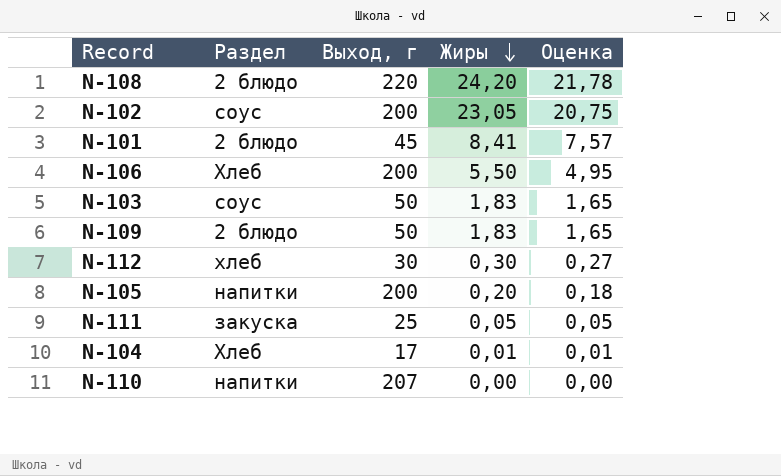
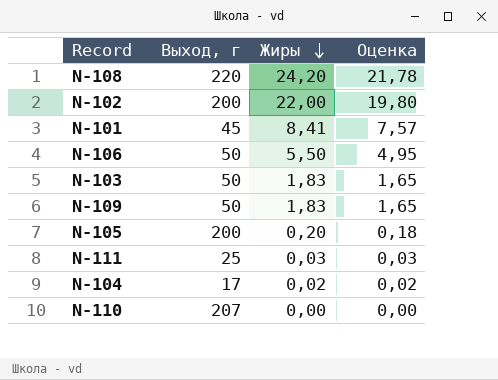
column Раздел | position: 2 -> none
row N-112: хлеб | 30 | 0,30 | 0,27 -> none
N-102 | Жиры: 23,05 -> 22,00
N-102 | Оценка: 20,75 -> 19,80
N-106 | Выход, г: 200 -> 50
N-111 | Жиры: 0,05 -> 0,03
N-111 | Оценка: 0,05 -> 0,03
N-104 | Жиры: 0,01 -> 0,02
N-104 | Оценка: 0,01 -> 0,02

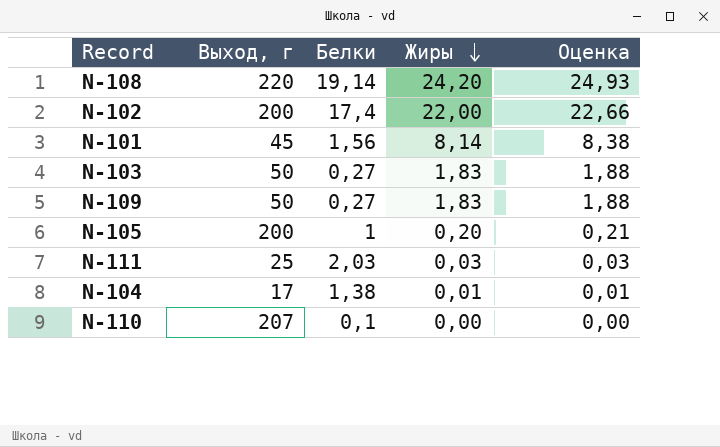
column Белки | position: none -> 3
column Оценка | formula: [Жиры] * 0,9 -> [Жиры] * 1,03
row N-106: 50 | 5,50 | 4,95 -> none
N-101 | Жиры: 8,41 -> 8,14
N-104 | Жиры: 0,02 -> 0,01

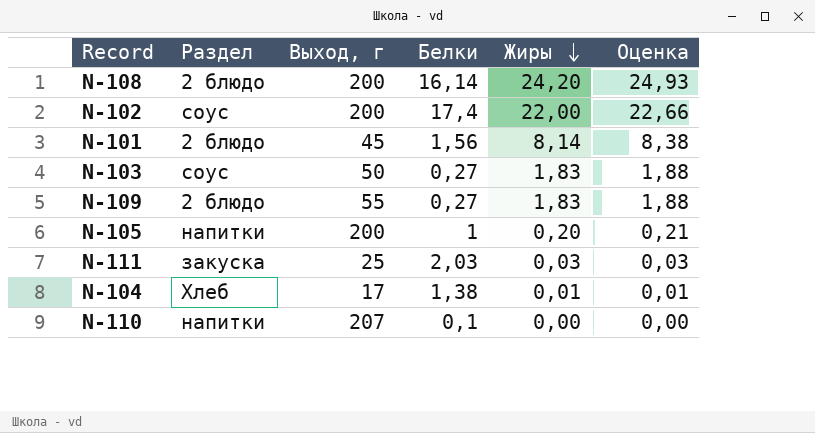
column Раздел | position: none -> 2
N-108 | Выход, г: 220 -> 200
N-108 | Белки: 19,14 -> 16,14
N-109 | Выход, г: 50 -> 55

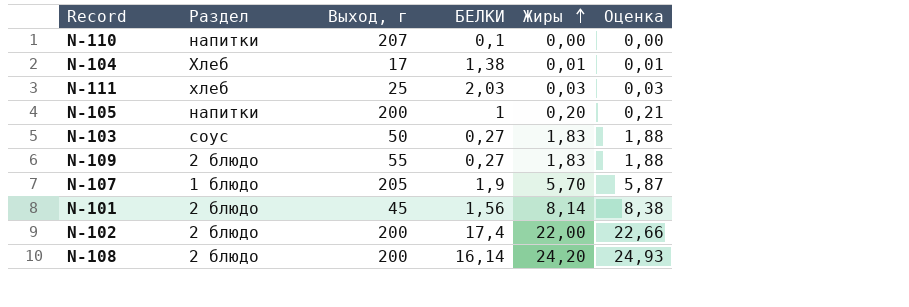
row order: Жиры descending -> Жиры ascending
column name: Белки -> БЕЛКИ
N-111 | Раздел: закуска -> хлеб
row N-107: none -> 1 блюдо | 205 | 1,9 | 5,70 | 5,87
N-102 | Раздел: соус -> 2 блюдо

